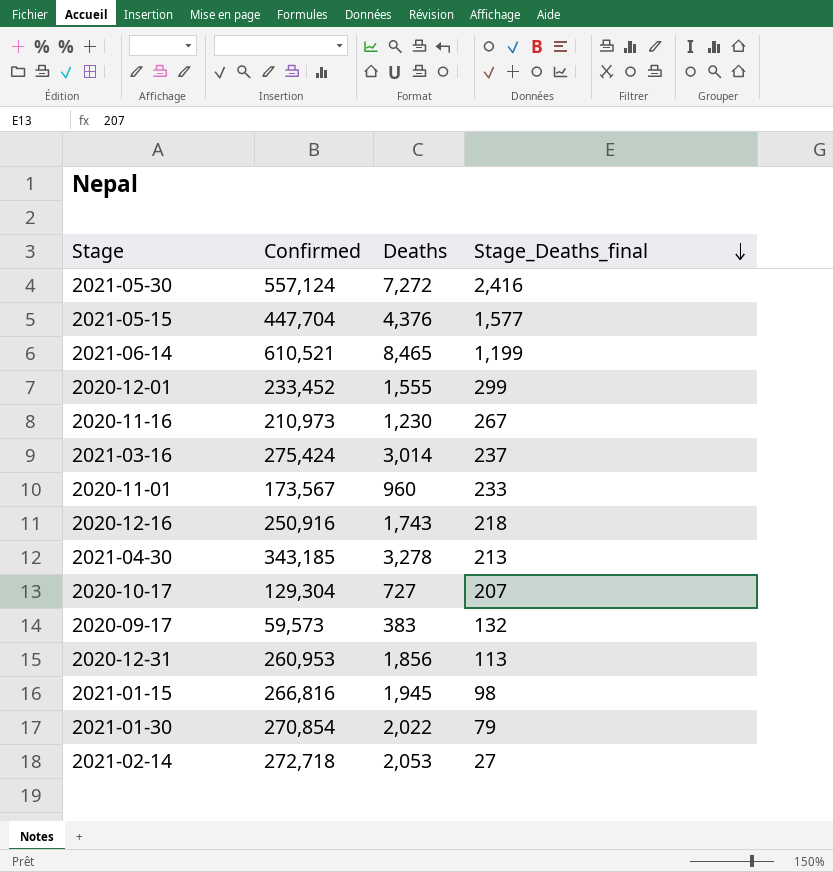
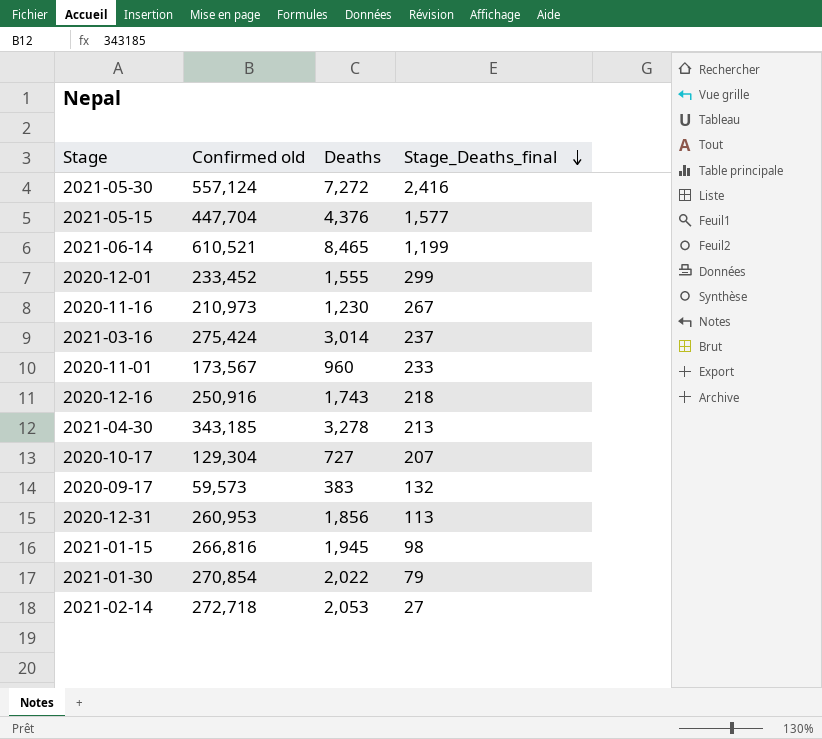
column name: Confirmed -> Confirmed old

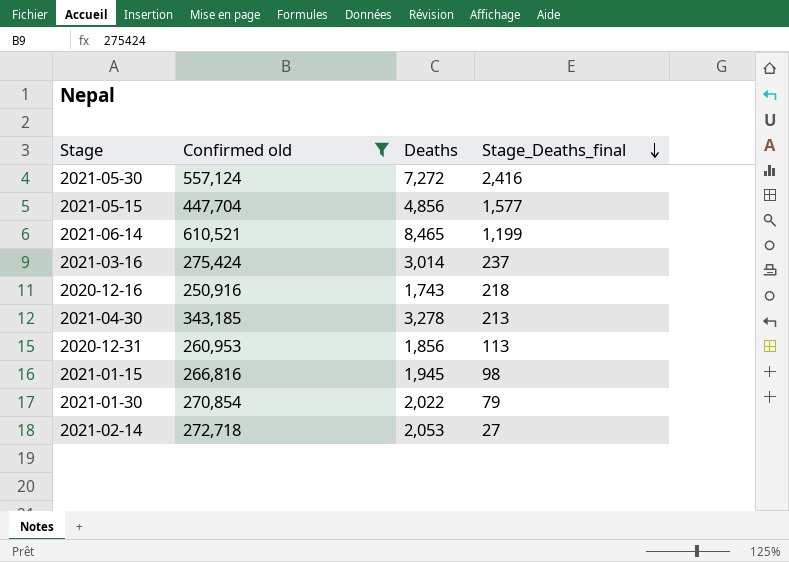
filter: none -> Confirmed old >= 250,916
2021-05-15 | Deaths: 4,376 -> 4,856

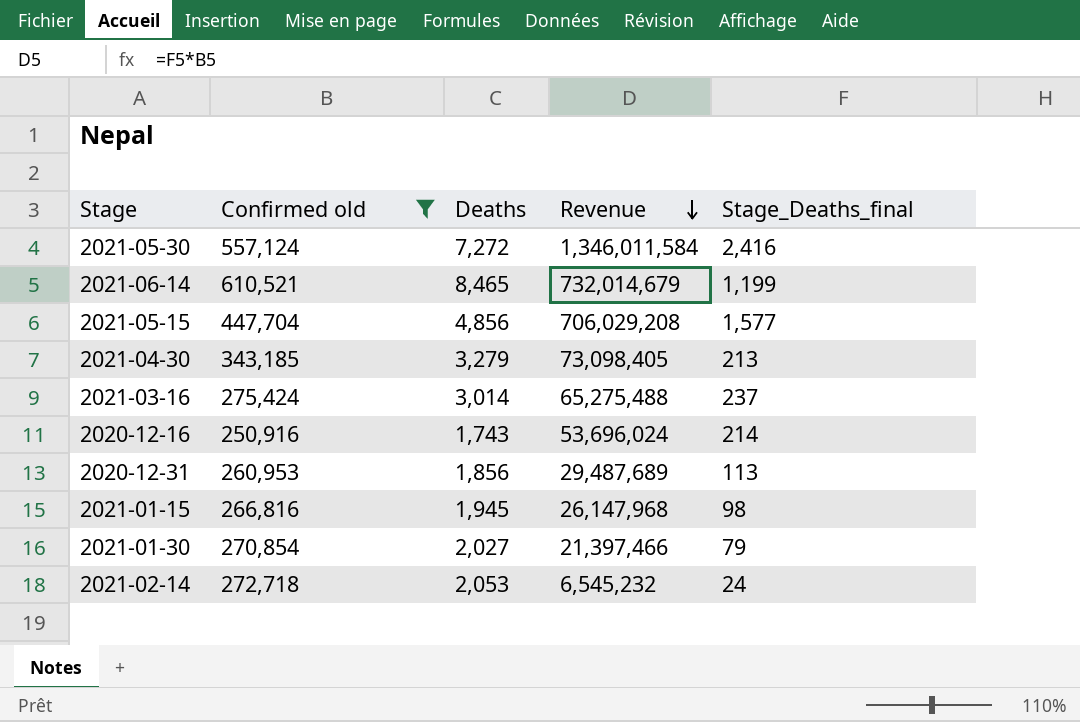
row order: Stage_Deaths_final descending -> Revenue descending
column Revenue | formula: none -> [Confirmed old] * [Stage_Deaths_final]
2021-04-30 | Deaths: 3,278 -> 3,279
2020-12-16 | Stage_Deaths_final: 218 -> 214
2021-01-30 | Deaths: 2,022 -> 2,027
2021-02-14 | Stage_Deaths_final: 27 -> 24

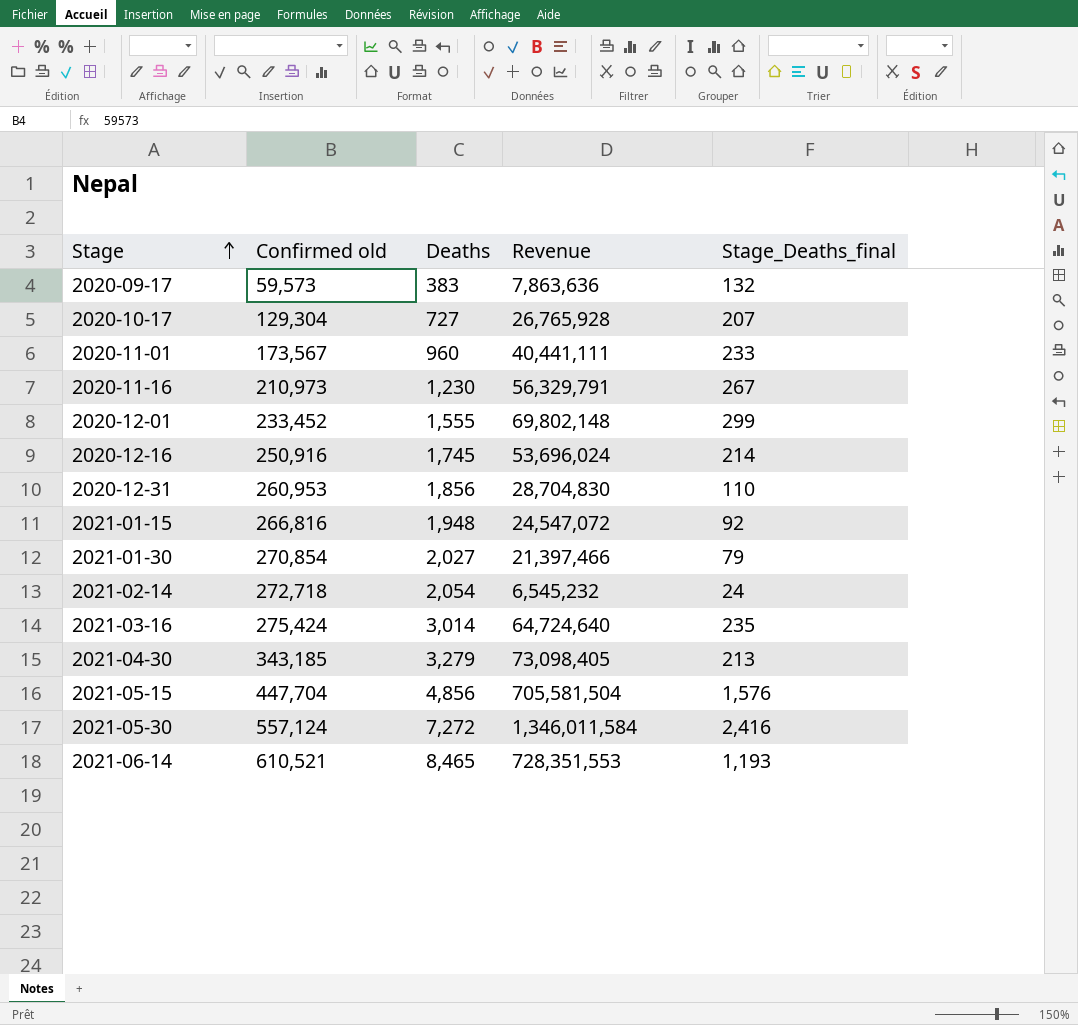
filter: Confirmed old >= 250,916 -> none
row order: Revenue descending -> Stage ascending
2020-12-16 | Deaths: 1,743 -> 1,745
2020-12-31 | Revenue: 29,487,689 -> 28,704,830
2020-12-31 | Stage_Deaths_final: 113 -> 110
2021-01-15 | Deaths: 1,945 -> 1,948
2021-01-15 | Revenue: 26,147,968 -> 24,547,072
2021-01-15 | Stage_Deaths_final: 98 -> 92
2021-02-14 | Deaths: 2,053 -> 2,054
2021-03-16 | Revenue: 65,275,488 -> 64,724,640
2021-03-16 | Stage_Deaths_final: 237 -> 235
2021-05-15 | Revenue: 706,029,208 -> 705,581,504
2021-05-15 | Stage_Deaths_final: 1,577 -> 1,576
2021-06-14 | Revenue: 732,014,679 -> 728,351,553
2021-06-14 | Stage_Deaths_final: 1,199 -> 1,193

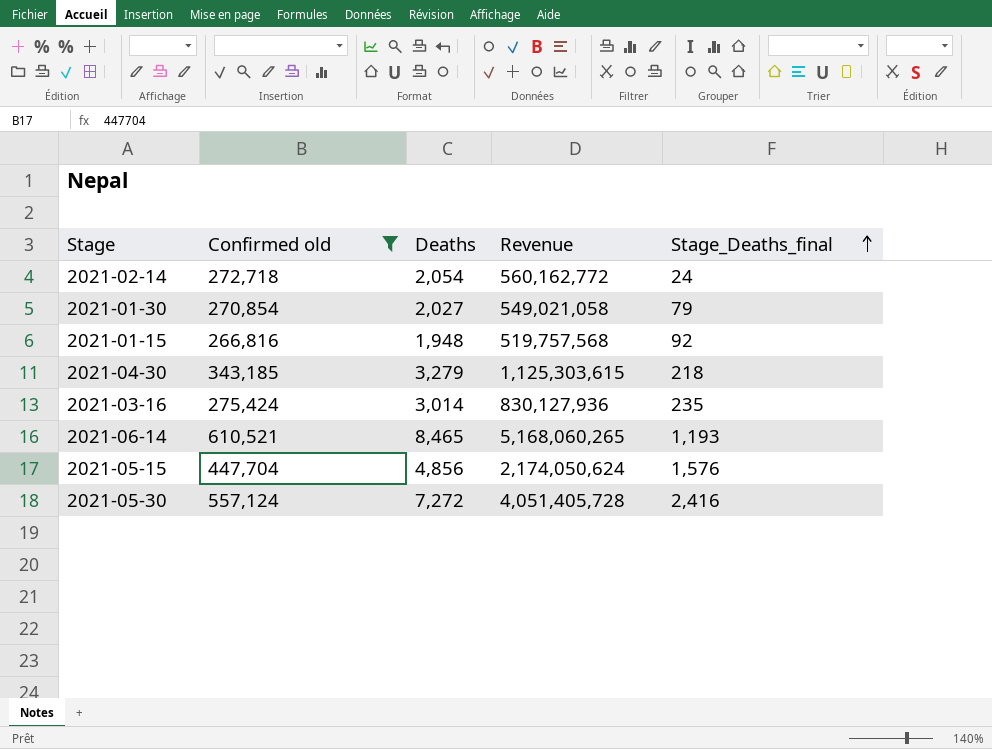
filter: none -> Confirmed old >= 266,816
row order: Stage ascending -> Stage_Deaths_final ascending
column Revenue | formula: [Confirmed old] * [Stage_Deaths_final] -> [Confirmed old] * [Deaths]
2021-04-30 | Stage_Deaths_final: 213 -> 218

